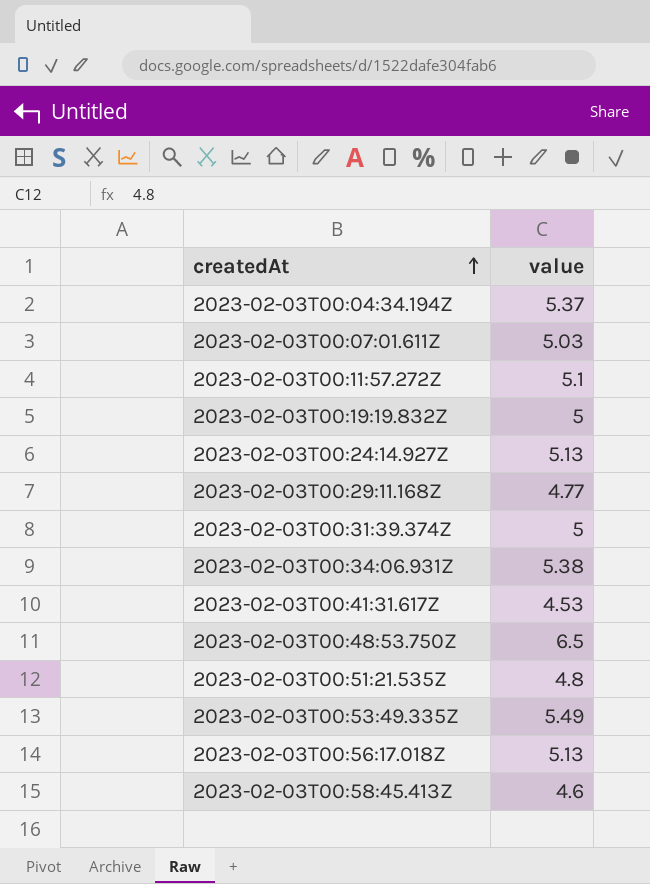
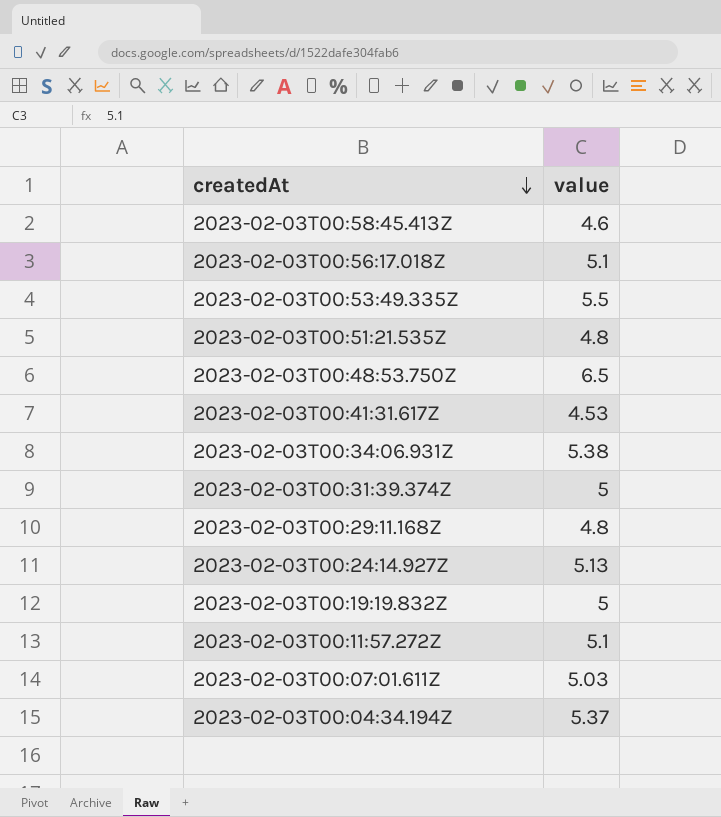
row order: createdAt ascending -> createdAt descending
2023-02-03T00:56:17.018Z | value: 5.13 -> 5.1
2023-02-03T00:53:49.335Z | value: 5.49 -> 5.5
2023-02-03T00:29:11.168Z | value: 4.77 -> 4.8

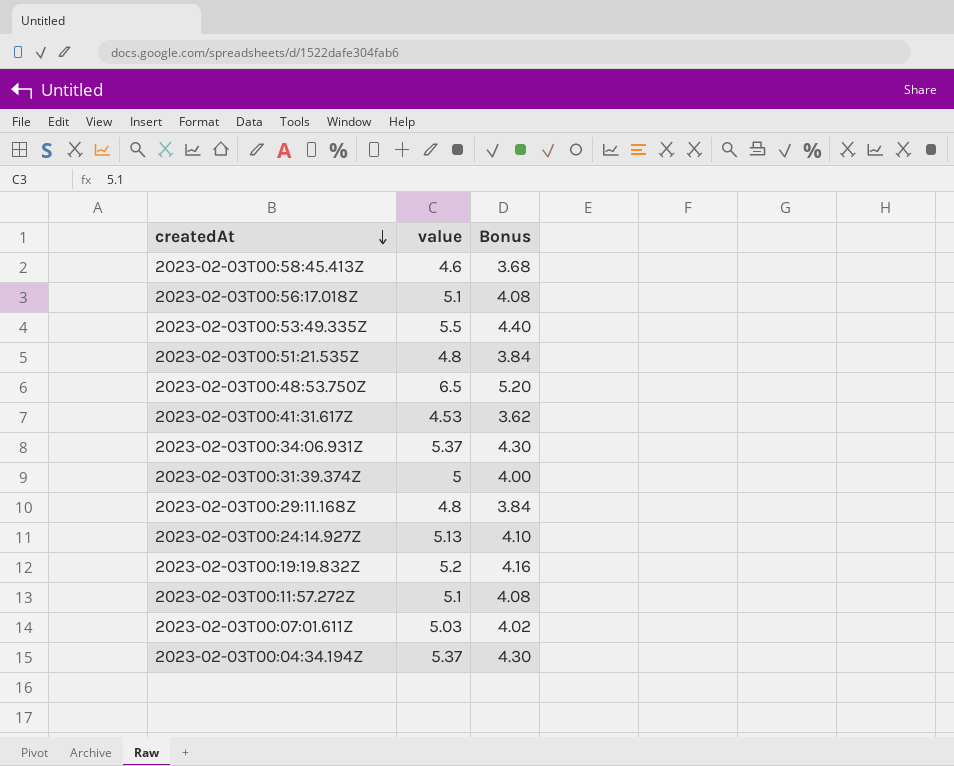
column Bonus | formula: none -> [value] * 0.8
2023-02-03T00:34:06.931Z | value: 5.38 -> 5.37
2023-02-03T00:19:19.832Z | value: 5 -> 5.2

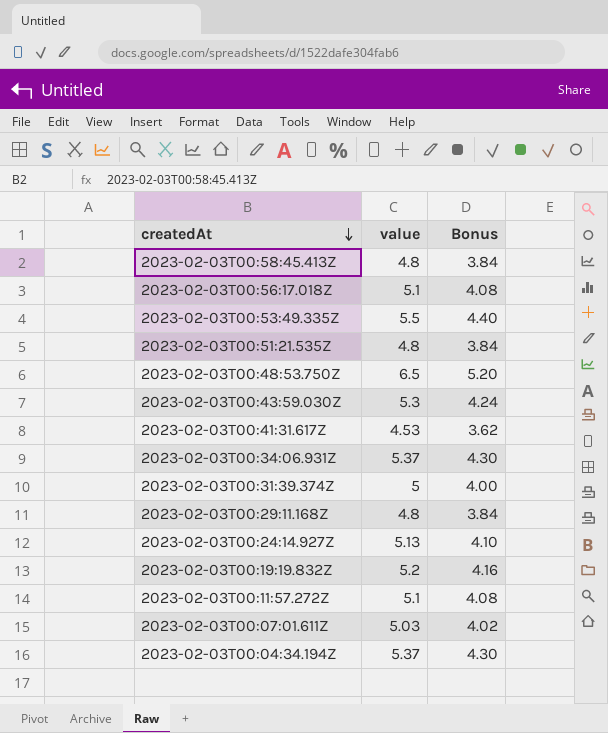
2023-02-03T00:58:45.413Z | value: 4.6 -> 4.8
2023-02-03T00:58:45.413Z | Bonus: 3.68 -> 3.84
row 2023-02-03T00:43:59.030Z: none -> 5.3 | 4.24

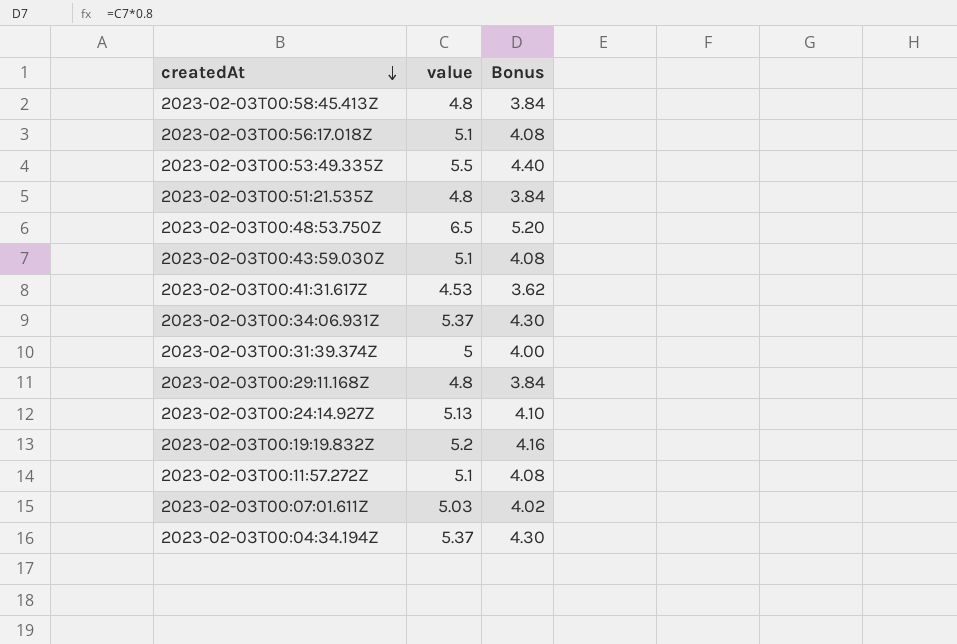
2023-02-03T00:43:59.030Z | value: 5.3 -> 5.1
2023-02-03T00:43:59.030Z | Bonus: 4.24 -> 4.08

